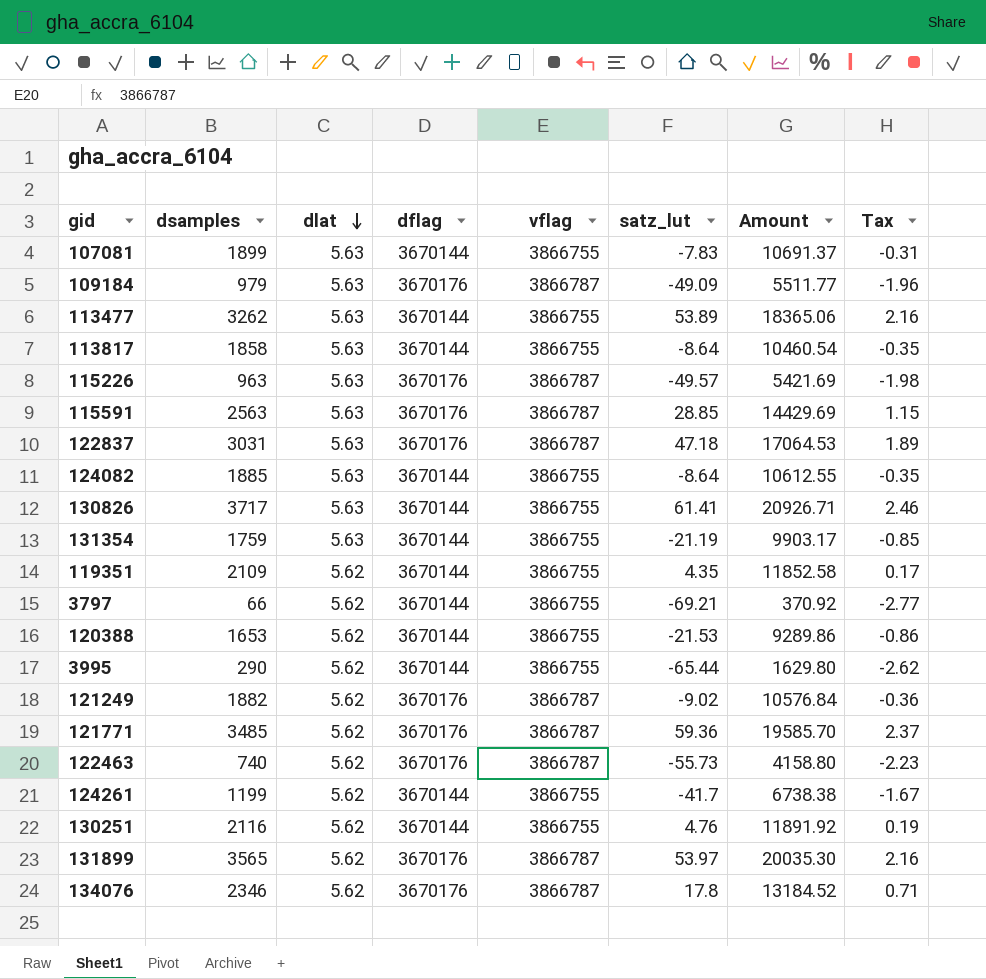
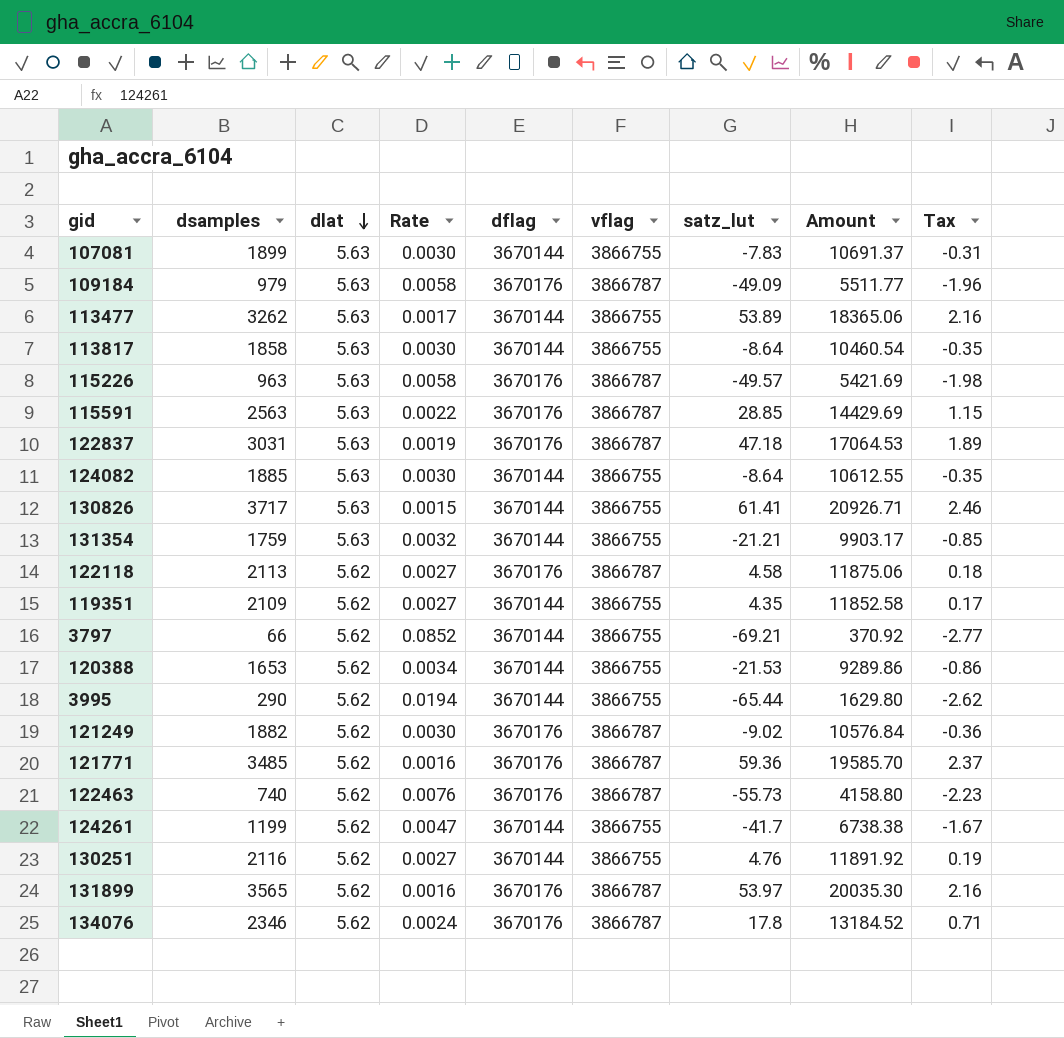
column Rate | formula: none -> [dlat] / [dsamples]
131354 | satz_lut: -21.19 -> -21.21
row 122118: none -> 2113 | 5.62 | 0.0027 | 3670176 | 3866787 | 4.58 | 11875.06 | 0.18

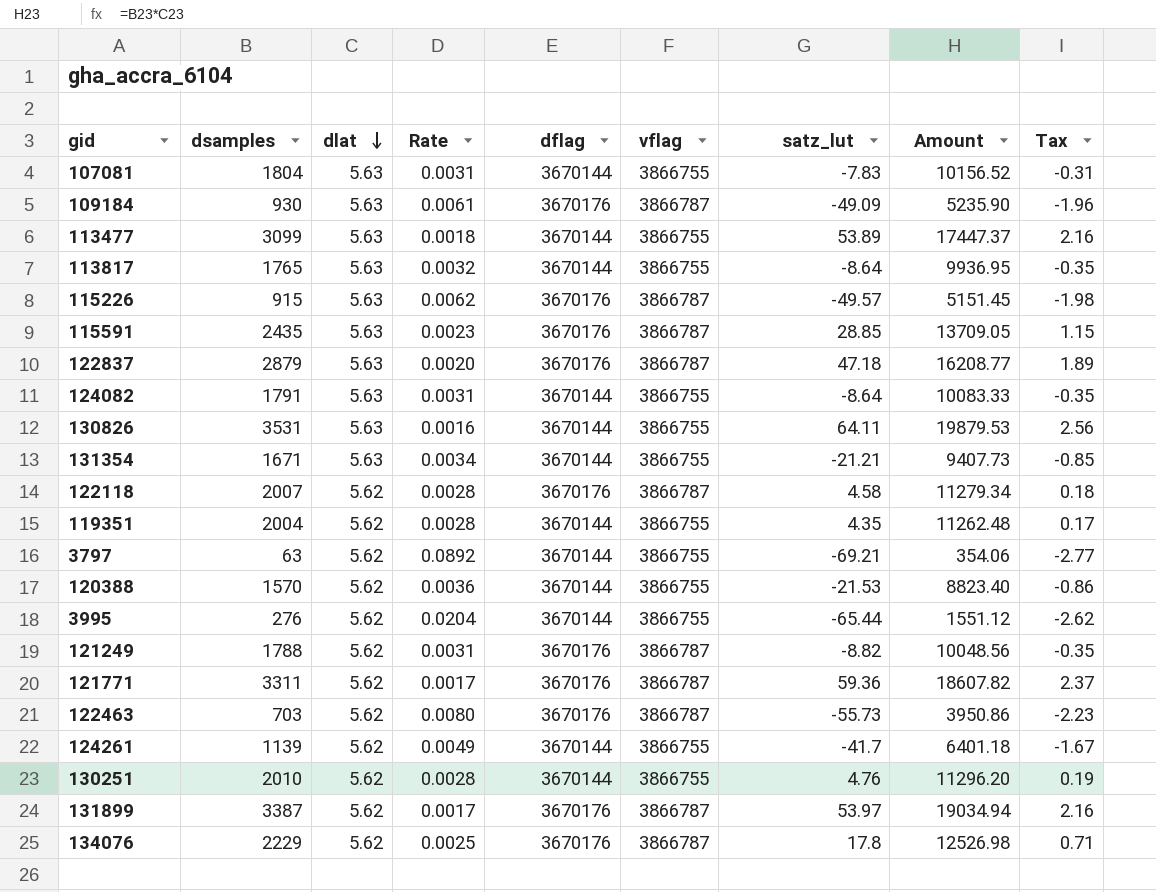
107081 | dsamples: 1899 -> 1804
107081 | Rate: 0.0030 -> 0.0031
107081 | Amount: 10691.37 -> 10156.52
109184 | dsamples: 979 -> 930
109184 | Rate: 0.0058 -> 0.0061
109184 | Amount: 5511.77 -> 5235.90
113477 | dsamples: 3262 -> 3099
113477 | Rate: 0.0017 -> 0.0018
113477 | Amount: 18365.06 -> 17447.37
113817 | dsamples: 1858 -> 1765
113817 | Rate: 0.0030 -> 0.0032
113817 | Amount: 10460.54 -> 9936.95
115226 | dsamples: 963 -> 915
115226 | Rate: 0.0058 -> 0.0062
115226 | Amount: 5421.69 -> 5151.45
115591 | dsamples: 2563 -> 2435
115591 | Rate: 0.0022 -> 0.0023
115591 | Amount: 14429.69 -> 13709.05
122837 | dsamples: 3031 -> 2879
122837 | Rate: 0.0019 -> 0.0020
122837 | Amount: 17064.53 -> 16208.77
124082 | dsamples: 1885 -> 1791
124082 | Rate: 0.0030 -> 0.0031
124082 | Amount: 10612.55 -> 10083.33
130826 | dsamples: 3717 -> 3531
130826 | Rate: 0.0015 -> 0.0016
130826 | satz_lut: 61.41 -> 64.11
130826 | Amount: 20926.71 -> 19879.53
130826 | Tax: 2.46 -> 2.56
131354 | dsamples: 1759 -> 1671
131354 | Rate: 0.0032 -> 0.0034
131354 | Amount: 9903.17 -> 9407.73
122118 | dsamples: 2113 -> 2007
122118 | Rate: 0.0027 -> 0.0028
122118 | Amount: 11875.06 -> 11279.34
119351 | dsamples: 2109 -> 2004
119351 | Rate: 0.0027 -> 0.0028
119351 | Amount: 11852.58 -> 11262.48
3797 | dsamples: 66 -> 63
3797 | Rate: 0.0852 -> 0.0892
3797 | Amount: 370.92 -> 354.06
120388 | dsamples: 1653 -> 1570
120388 | Rate: 0.0034 -> 0.0036
120388 | Amount: 9289.86 -> 8823.40
3995 | dsamples: 290 -> 276
3995 | Rate: 0.0194 -> 0.0204
3995 | Amount: 1629.80 -> 1551.12
121249 | dsamples: 1882 -> 1788
121249 | Rate: 0.0030 -> 0.0031
121249 | satz_lut: -9.02 -> -8.82
121249 | Amount: 10576.84 -> 10048.56
121249 | Tax: -0.36 -> -0.35
121771 | dsamples: 3485 -> 3311
121771 | Rate: 0.0016 -> 0.0017
121771 | Amount: 19585.70 -> 18607.82
122463 | dsamples: 740 -> 703
122463 | Rate: 0.0076 -> 0.0080
122463 | Amount: 4158.80 -> 3950.86
124261 | dsamples: 1199 -> 1139
124261 | Rate: 0.0047 -> 0.0049
124261 | Amount: 6738.38 -> 6401.18
130251 | dsamples: 2116 -> 2010
130251 | Rate: 0.0027 -> 0.0028
130251 | Amount: 11891.92 -> 11296.20
131899 | dsamples: 3565 -> 3387
131899 | Rate: 0.0016 -> 0.0017
131899 | Amount: 20035.30 -> 19034.94
134076 | dsamples: 2346 -> 2229
134076 | Rate: 0.0024 -> 0.0025
134076 | Amount: 13184.52 -> 12526.98

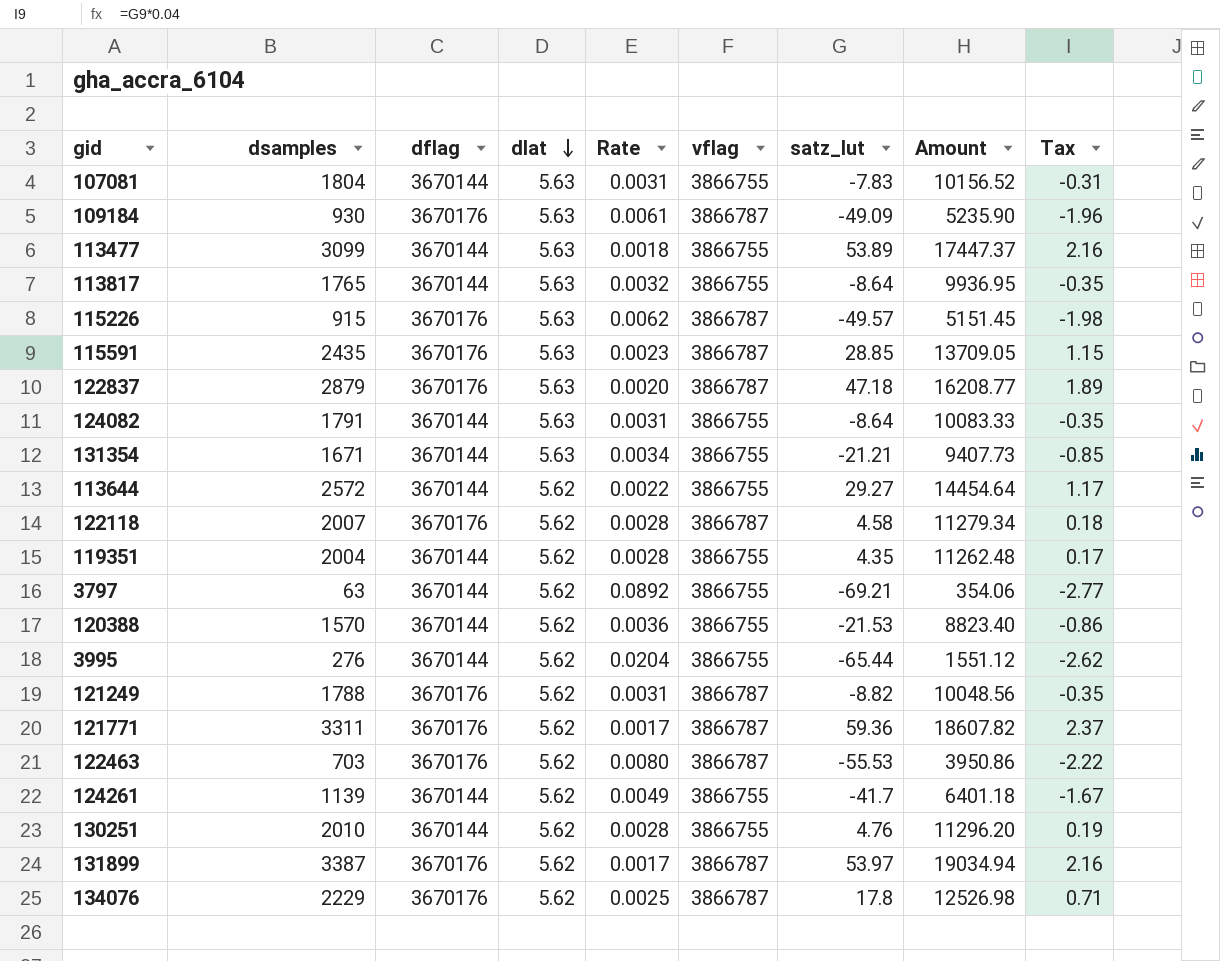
column dflag | position: 5 -> 3
row 130826: 3531 | 5.63 | 0.0016 | 3670144 | 3866755 | 64.11 | 19879.53 | 2.56 -> none
row 113644: none -> 2572 | 3670144 | 5.62 | 0.0022 | 3866755 | 29.27 | 14454.64 | 1.17
122463 | satz_lut: -55.73 -> -55.53
122463 | Tax: -2.23 -> -2.22

